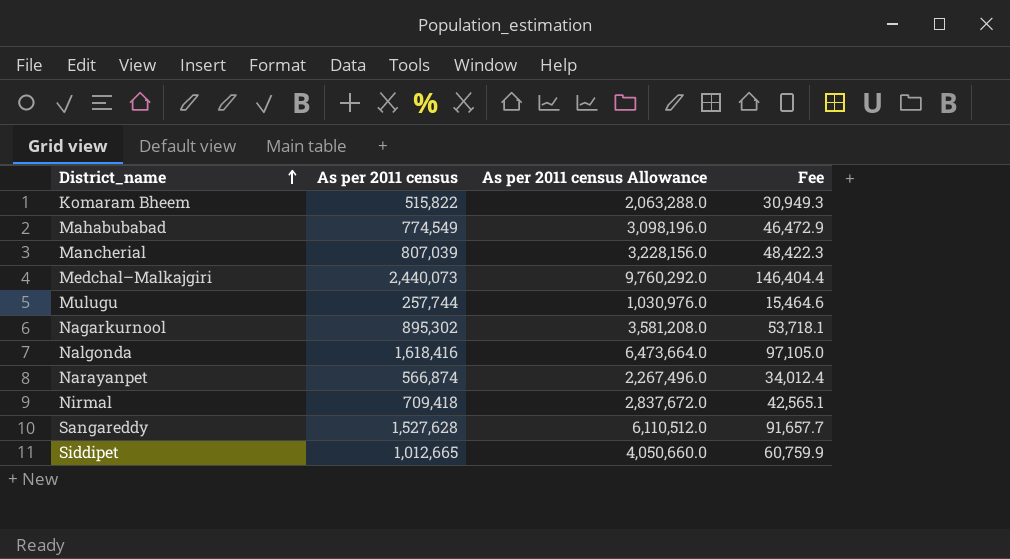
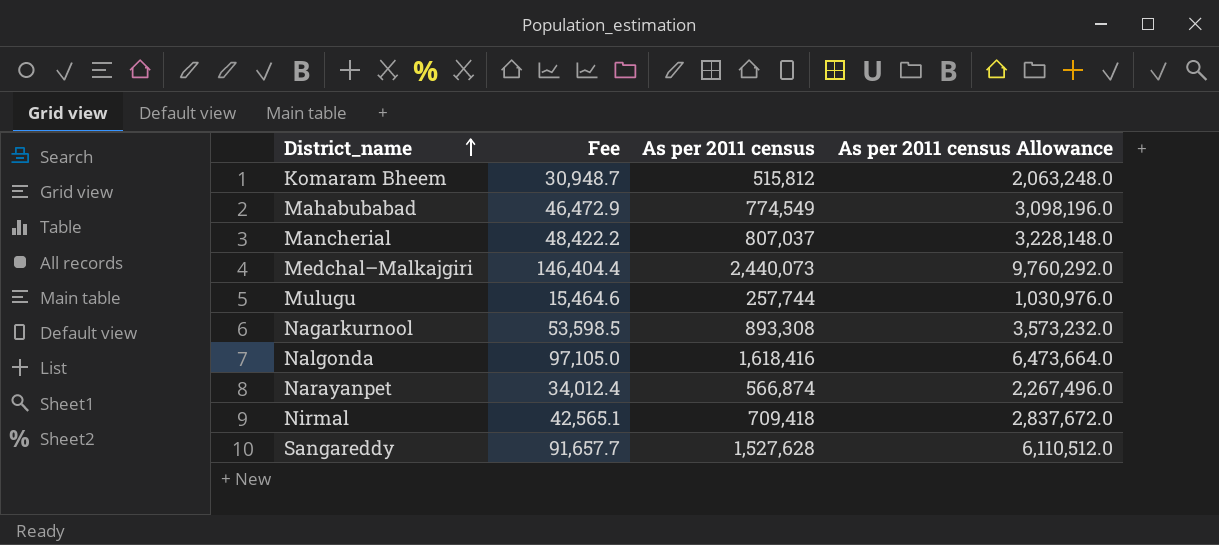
column Fee | position: 4 -> 2
row Siddipet: 1,012,665 | 4,050,660.0 | 60,759.9 -> none
Komaram Bheem | Fee: 30,949.3 -> 30,948.7
Komaram Bheem | As per 2011 census: 515,822 -> 515,812
Komaram Bheem | As per 2011 census Allowance: 2,063,288.0 -> 2,063,248.0
Mancherial | Fee: 48,422.3 -> 48,422.2
Mancherial | As per 2011 census: 807,039 -> 807,037
Mancherial | As per 2011 census Allowance: 3,228,156.0 -> 3,228,148.0
Nagarkurnool | Fee: 53,718.1 -> 53,598.5
Nagarkurnool | As per 2011 census: 895,302 -> 893,308
Nagarkurnool | As per 2011 census Allowance: 3,581,208.0 -> 3,573,232.0

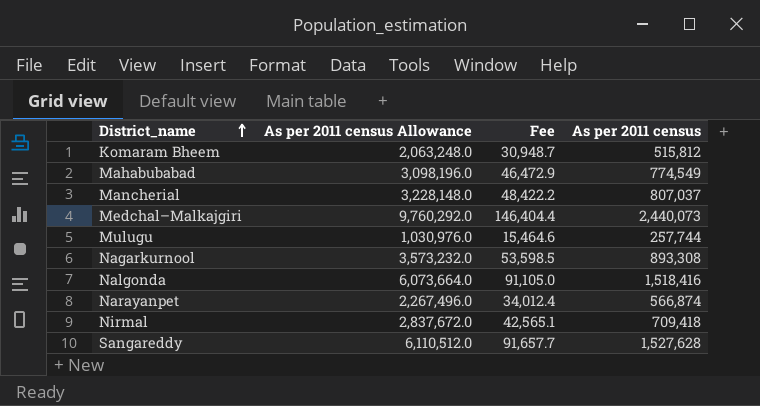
column As per 2011 census Allowance | position: 4 -> 2
Nalgonda | As per 2011 census Allowance: 6,473,664.0 -> 6,073,664.0
Nalgonda | Fee: 97,105.0 -> 91,105.0
Nalgonda | As per 2011 census: 1,618,416 -> 1,518,416

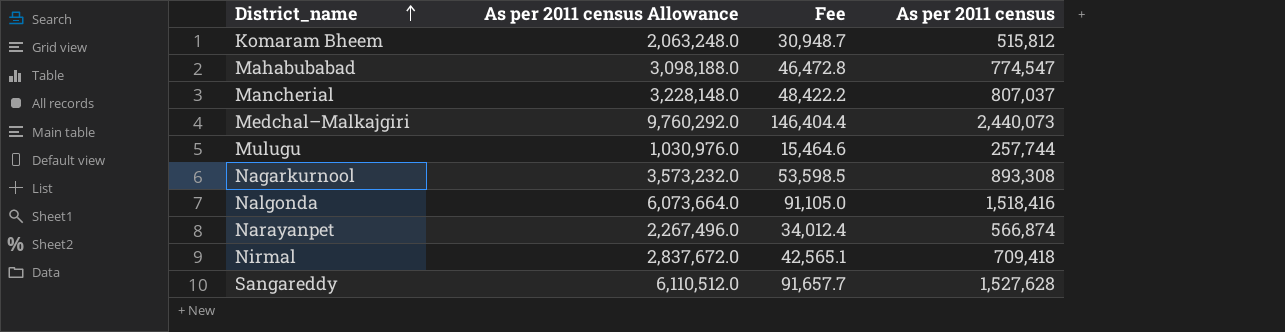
Mahabubabad | As per 2011 census Allowance: 3,098,196.0 -> 3,098,188.0
Mahabubabad | Fee: 46,472.9 -> 46,472.8
Mahabubabad | As per 2011 census: 774,549 -> 774,547

